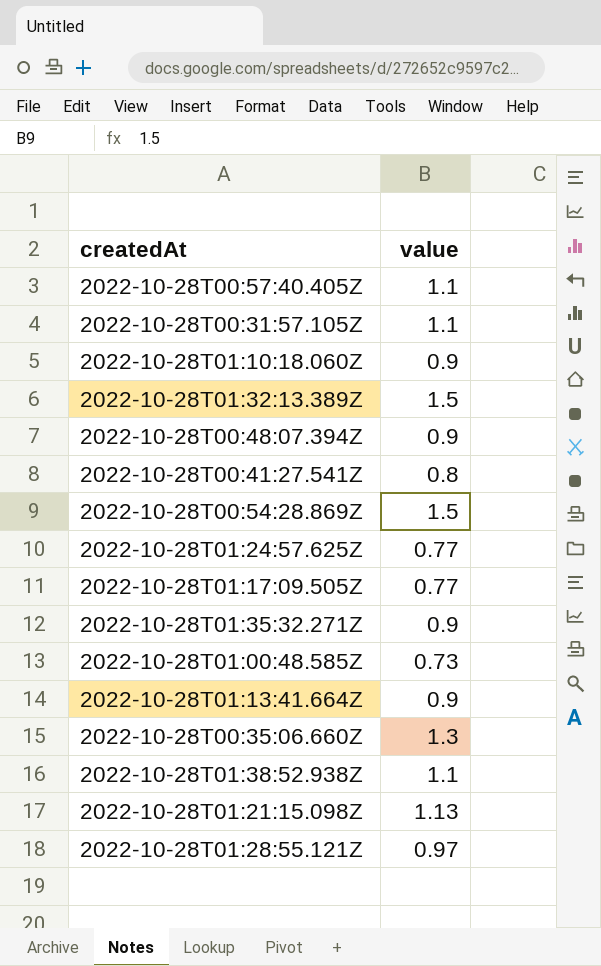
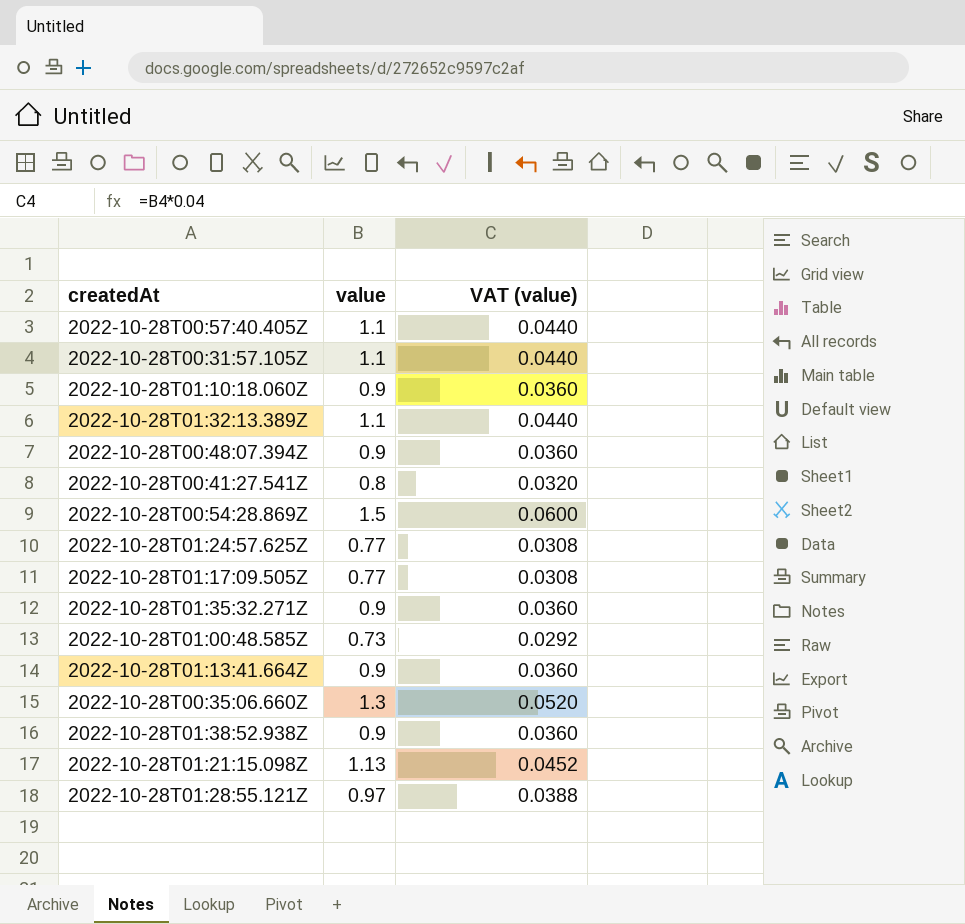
column VAT (value) | formula: none -> [value] * 0.04
2022-10-28T01:32:13.389Z | value: 1.5 -> 1.1
2022-10-28T01:38:52.938Z | value: 1.1 -> 0.9

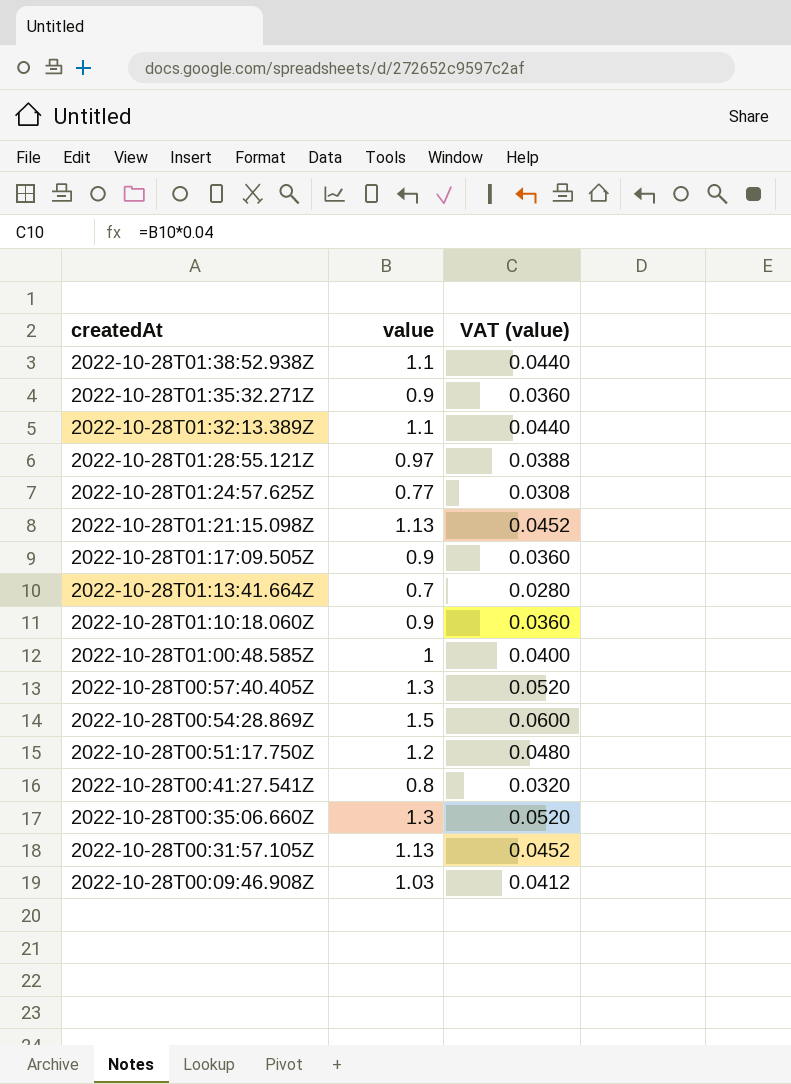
row order: none -> createdAt descending
row 2022-10-28T00:48:07.394Z: 0.9 | 0.0360 -> none
2022-10-28T01:38:52.938Z | value: 0.9 -> 1.1
2022-10-28T01:38:52.938Z | VAT (value): 0.0360 -> 0.0440
2022-10-28T01:17:09.505Z | value: 0.77 -> 0.9
2022-10-28T01:17:09.505Z | VAT (value): 0.0308 -> 0.0360
2022-10-28T01:13:41.664Z | value: 0.9 -> 0.7
2022-10-28T01:13:41.664Z | VAT (value): 0.0360 -> 0.0280
2022-10-28T01:00:48.585Z | value: 0.73 -> 1
2022-10-28T01:00:48.585Z | VAT (value): 0.0292 -> 0.0400
2022-10-28T00:57:40.405Z | value: 1.1 -> 1.3
2022-10-28T00:57:40.405Z | VAT (value): 0.0440 -> 0.0520
row 2022-10-28T00:51:17.750Z: none -> 1.2 | 0.0480
2022-10-28T00:31:57.105Z | value: 1.1 -> 1.13
2022-10-28T00:31:57.105Z | VAT (value): 0.0440 -> 0.0452
row 2022-10-28T00:09:46.908Z: none -> 1.03 | 0.0412

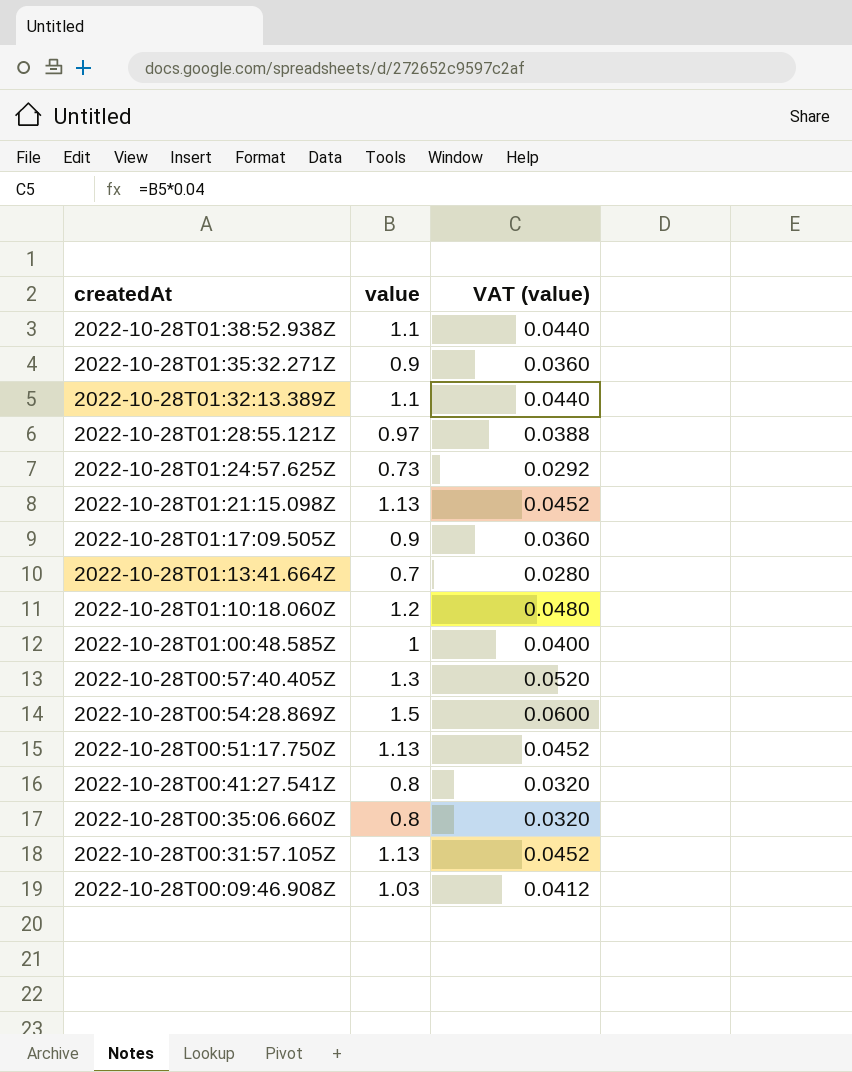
2022-10-28T01:24:57.625Z | value: 0.77 -> 0.73
2022-10-28T01:24:57.625Z | VAT (value): 0.0308 -> 0.0292
2022-10-28T01:10:18.060Z | value: 0.9 -> 1.2
2022-10-28T01:10:18.060Z | VAT (value): 0.0360 -> 0.0480
2022-10-28T00:51:17.750Z | value: 1.2 -> 1.13
2022-10-28T00:51:17.750Z | VAT (value): 0.0480 -> 0.0452
2022-10-28T00:35:06.660Z | value: 1.3 -> 0.8
2022-10-28T00:35:06.660Z | VAT (value): 0.0520 -> 0.0320

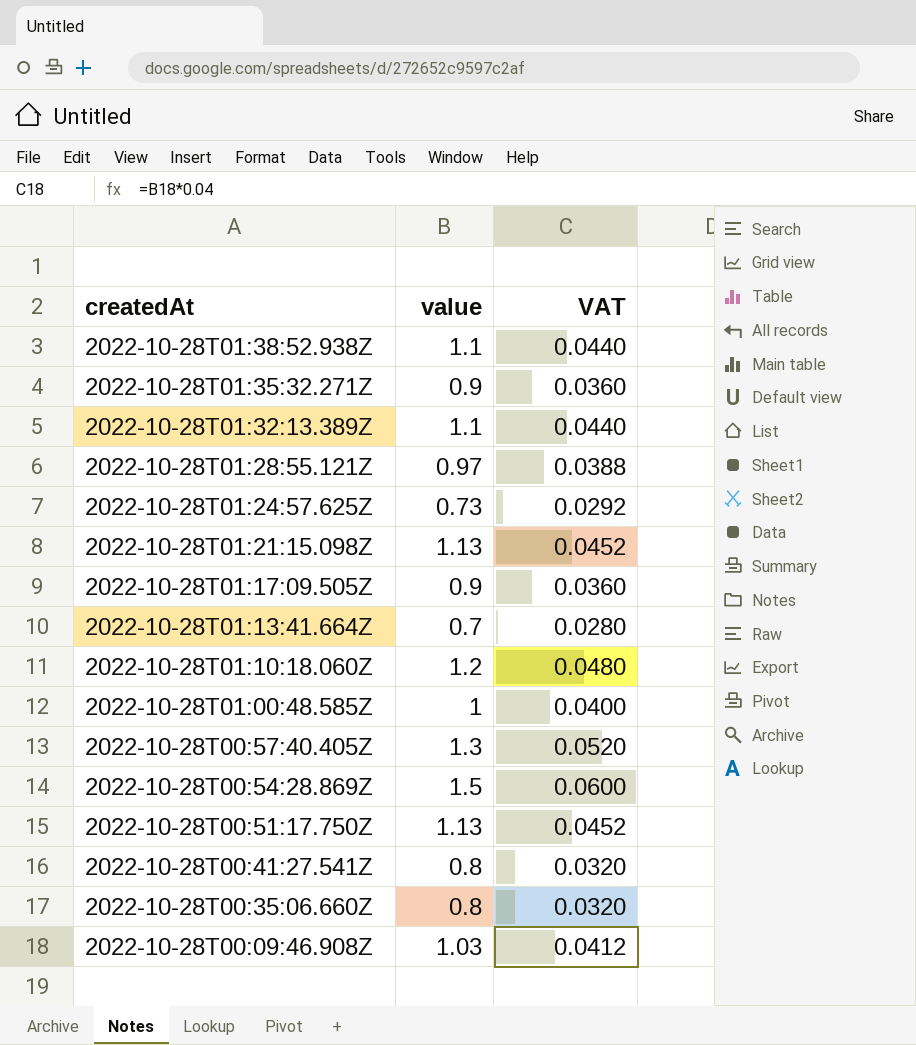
column name: VAT (value) -> VAT
row 2022-10-28T00:31:57.105Z: 1.13 | 0.0452 -> none

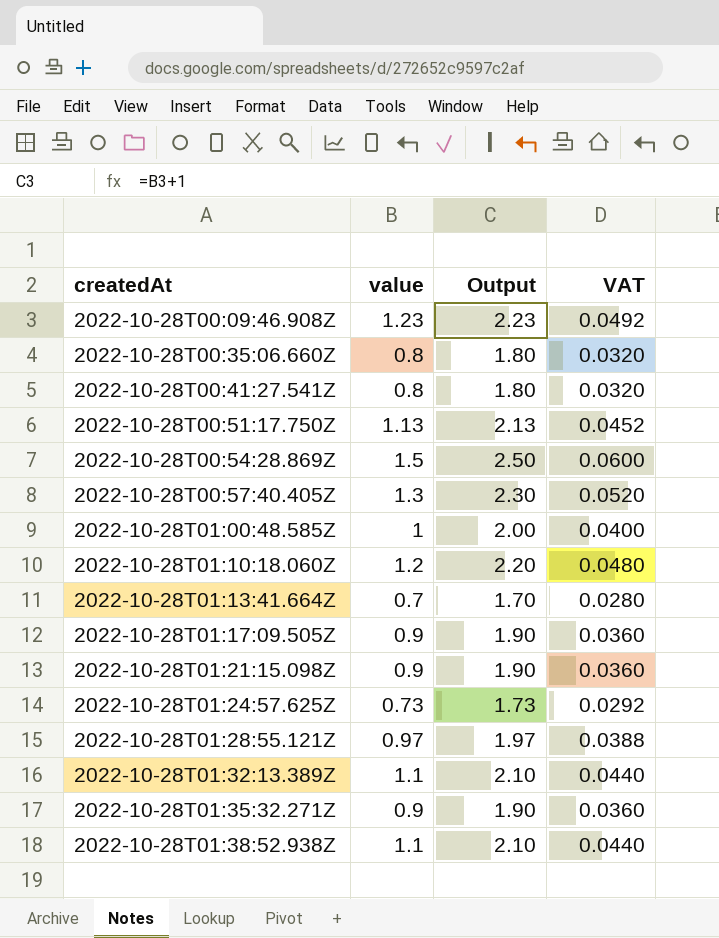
row order: createdAt descending -> createdAt ascending
column Output | formula: none -> [value] + 1
2022-10-28T00:09:46.908Z | value: 1.03 -> 1.23
2022-10-28T00:09:46.908Z | VAT: 0.0412 -> 0.0492
2022-10-28T01:21:15.098Z | value: 1.13 -> 0.9
2022-10-28T01:21:15.098Z | VAT: 0.0452 -> 0.0360

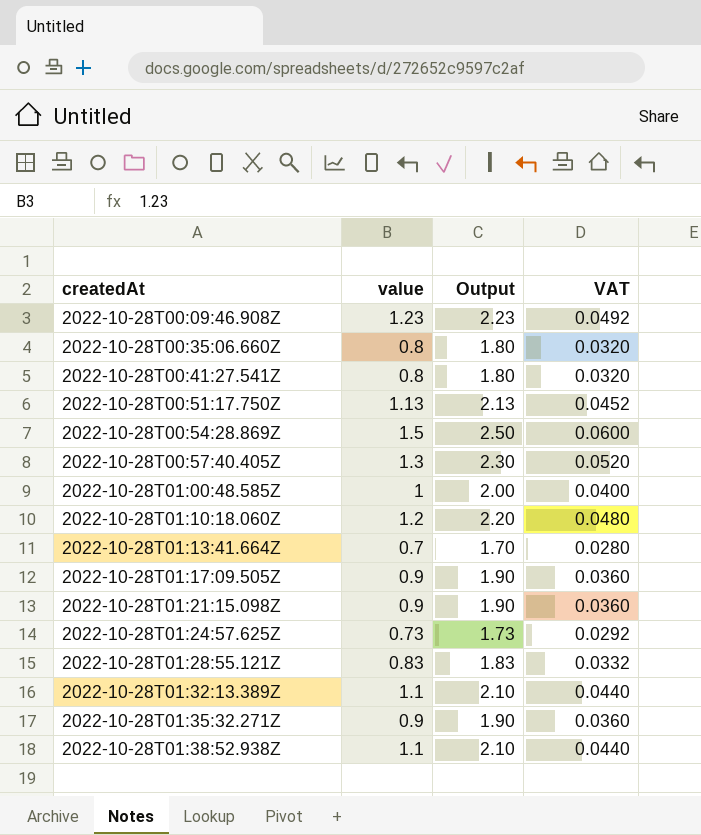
2022-10-28T01:28:55.121Z | value: 0.97 -> 0.83
2022-10-28T01:28:55.121Z | Output: 1.97 -> 1.83
2022-10-28T01:28:55.121Z | VAT: 0.0388 -> 0.0332

